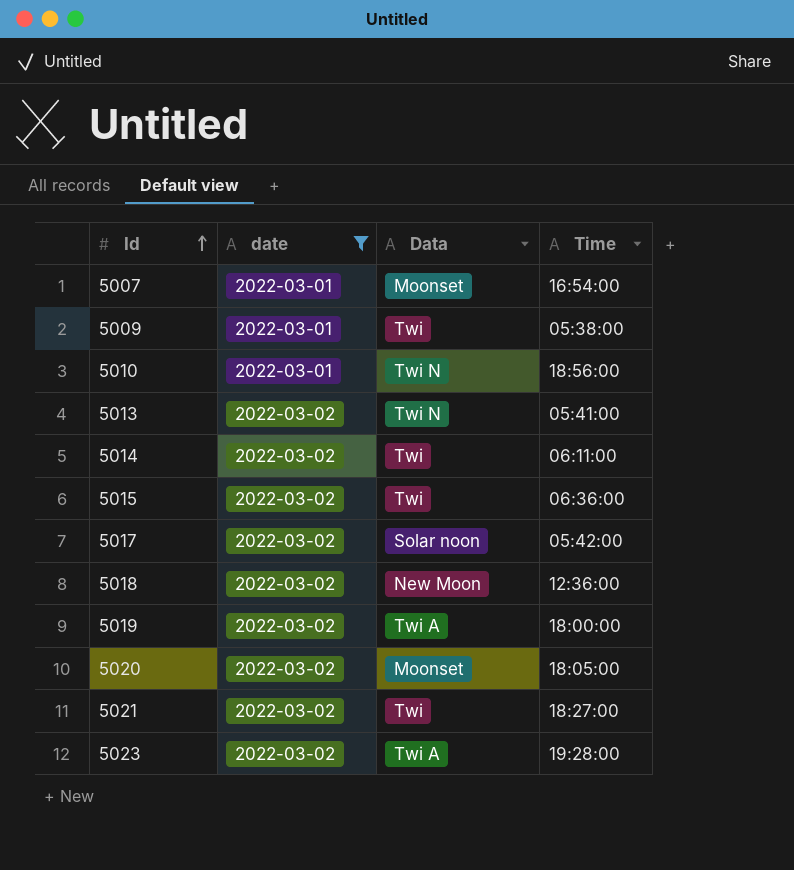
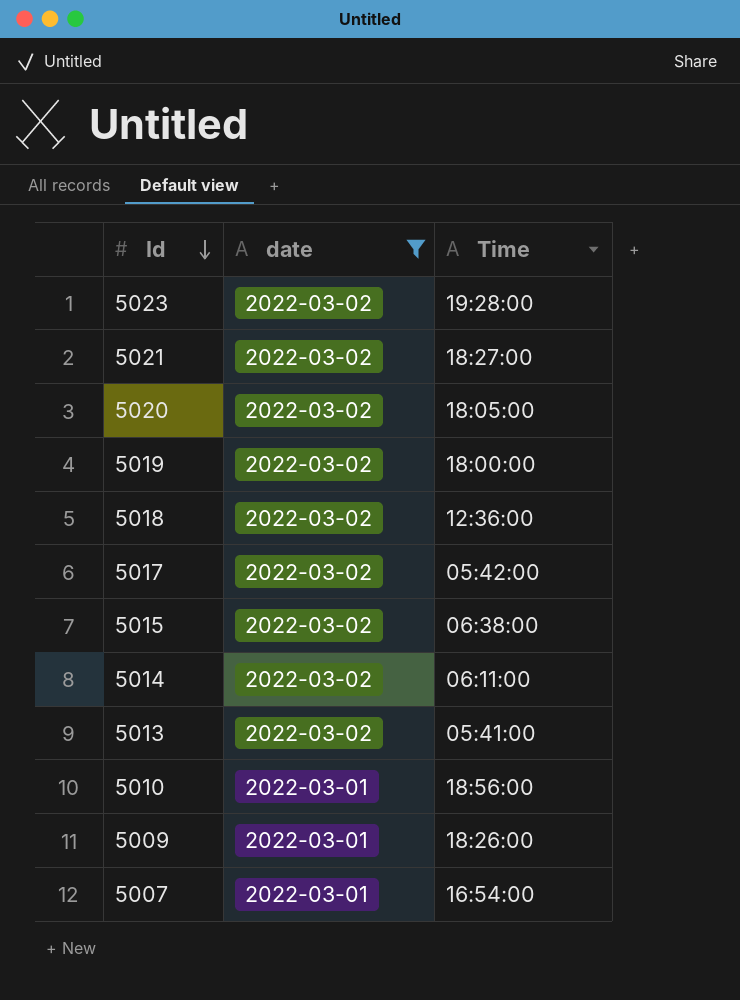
row order: Id ascending -> Id descending
column Data | position: 3 -> none
5015 | Time: 06:36:00 -> 06:38:00
5009 | Time: 05:38:00 -> 18:26:00

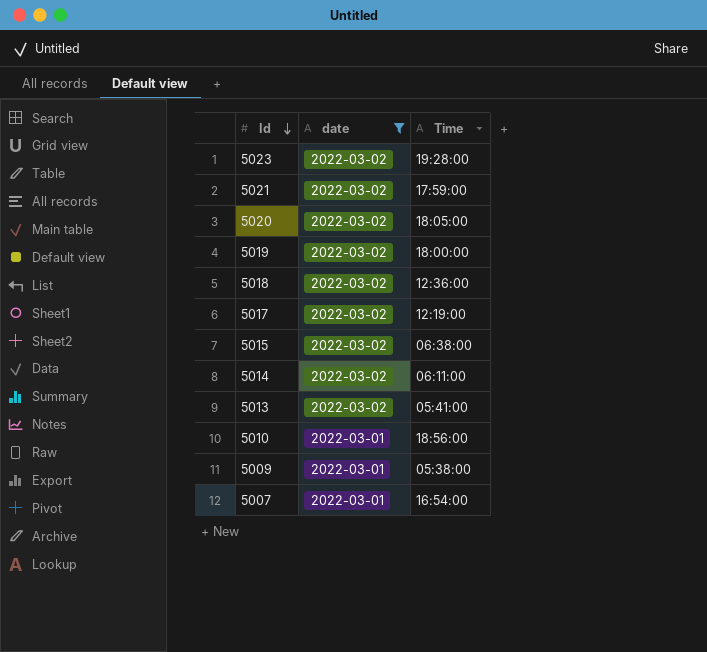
5021 | Time: 18:27:00 -> 17:59:00
5017 | Time: 05:42:00 -> 12:19:00
5009 | Time: 18:26:00 -> 05:38:00

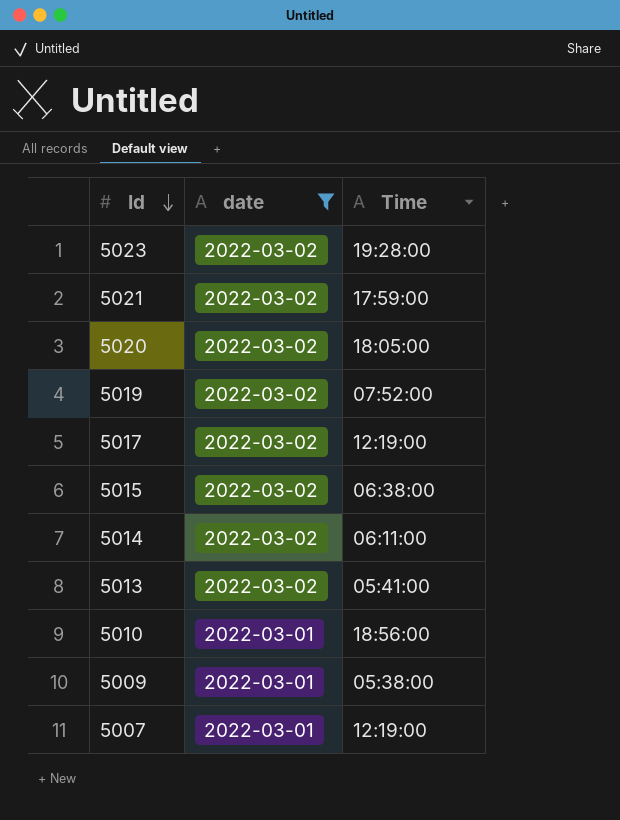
row 5018: 2022-03-02 | 12:36:00 -> none
5019 | Time: 18:00:00 -> 07:52:00
5007 | Time: 16:54:00 -> 12:19:00

